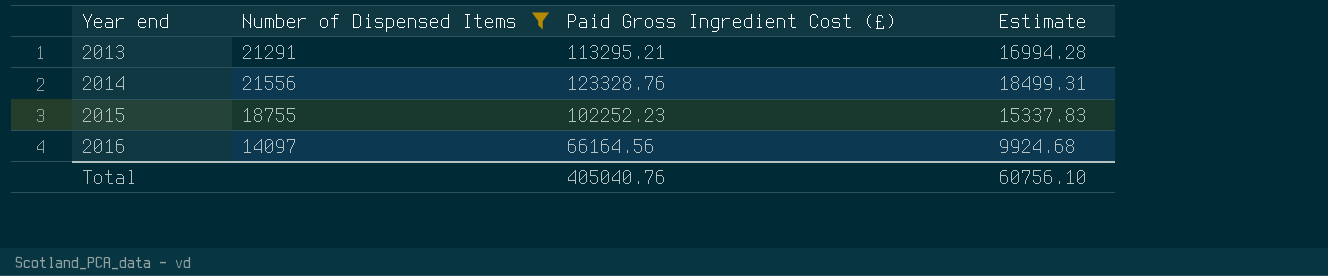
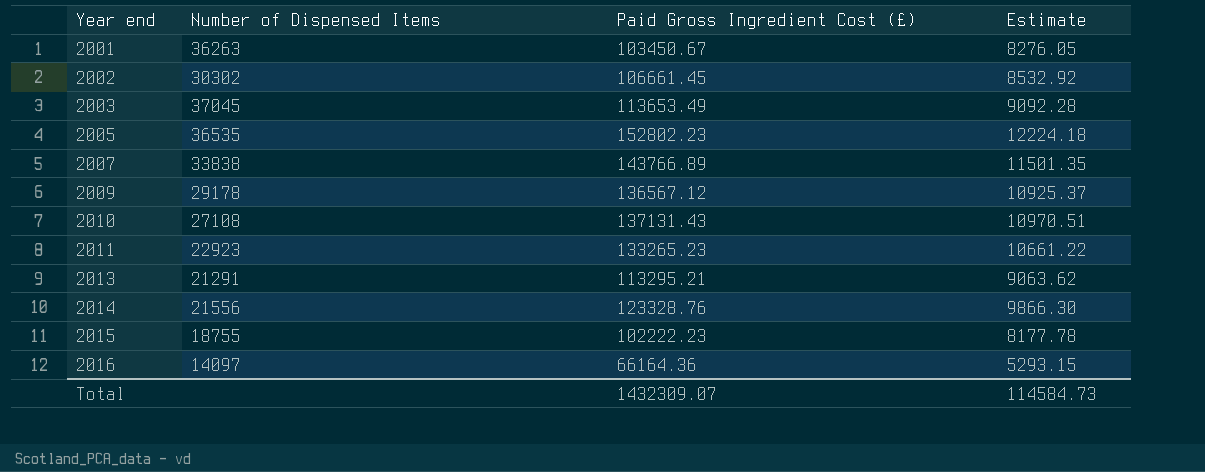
filter: Number of Dispensed Items <= 21556 -> none
column Estimate | formula: [Paid Gross Ingredient Cost (£)] * 0.15 -> [Paid Gross Ingredient Cost (£)] * 0.08
2015 | Paid Gross Ingredient Cost (£): 102252.23 -> 102222.23
2016 | Paid Gross Ingredient Cost (£): 66164.56 -> 66164.36
Total | Paid Gross Ingredient Cost (£): 405040.76 -> 1432309.07
Total | Estimate: 60756.10 -> 114584.73

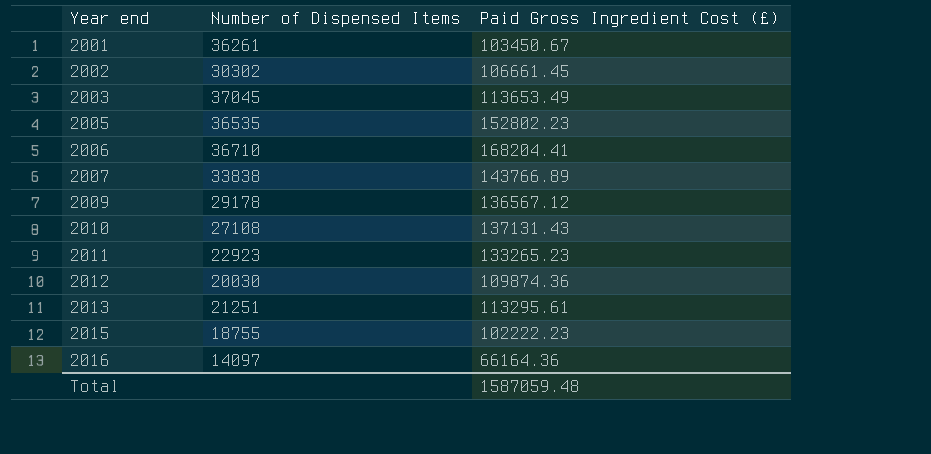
column Estimate | formula: [Paid Gross Ingredient Cost (£)] * 0.08 -> none
row 2014: 21556 | 123328.76 | 9866.30 -> none
2001 | Number of Dispensed Items: 36263 -> 36261
row 2006: none -> 36710 | 168204.41
row 2012: none -> 20030 | 109874.36
2013 | Number of Dispensed Items: 21291 -> 21251
2013 | Paid Gross Ingredient Cost (£): 113295.21 -> 113295.61
Total | Paid Gross Ingredient Cost (£): 1432309.07 -> 1587059.48

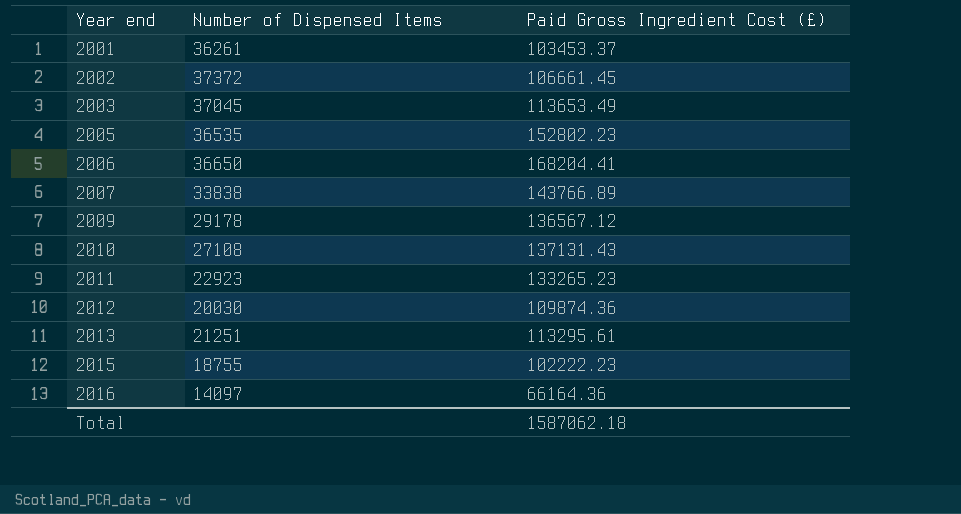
2001 | Paid Gross Ingredient Cost (£): 103450.67 -> 103453.37
2002 | Number of Dispensed Items: 30302 -> 37372
2006 | Number of Dispensed Items: 36710 -> 36650
Total | Paid Gross Ingredient Cost (£): 1587059.48 -> 1587062.18

